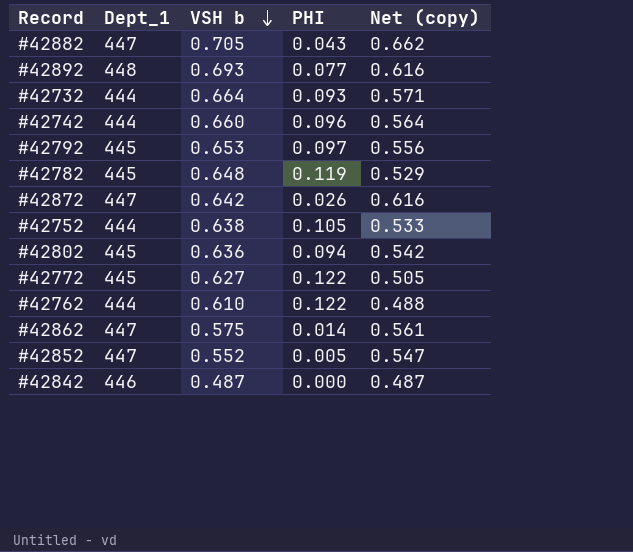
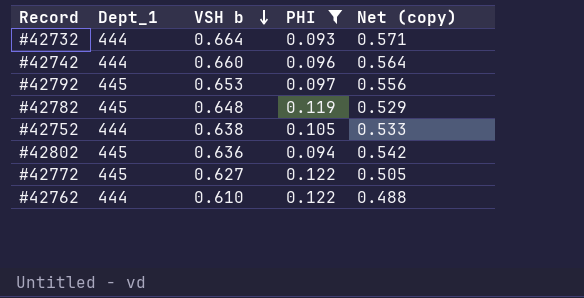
filter: none -> PHI >= 0.093

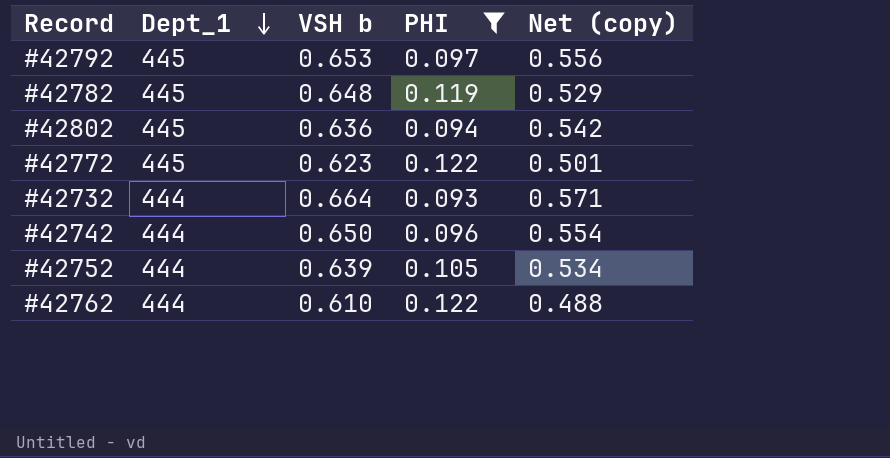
row order: VSH b descending -> Dept_1 descending
#42772 | VSH b: 0.627 -> 0.623
#42772 | Net (copy): 0.505 -> 0.501
#42742 | VSH b: 0.660 -> 0.650
#42742 | Net (copy): 0.564 -> 0.554
#42752 | VSH b: 0.638 -> 0.639
#42752 | Net (copy): 0.533 -> 0.534

